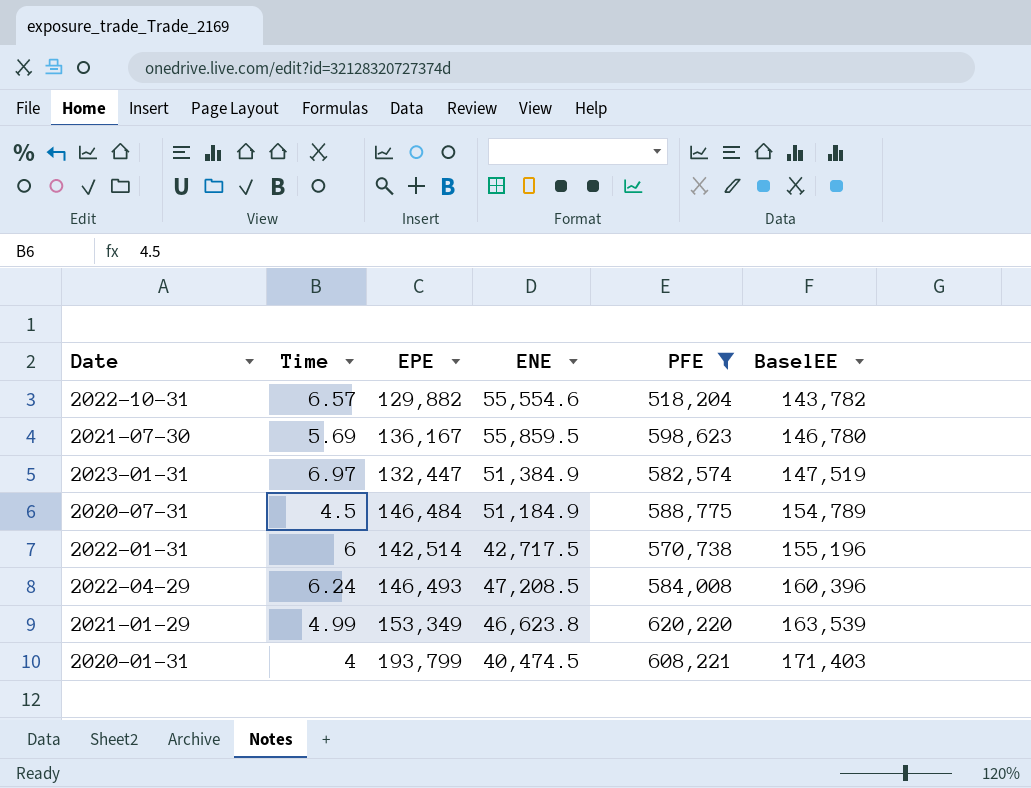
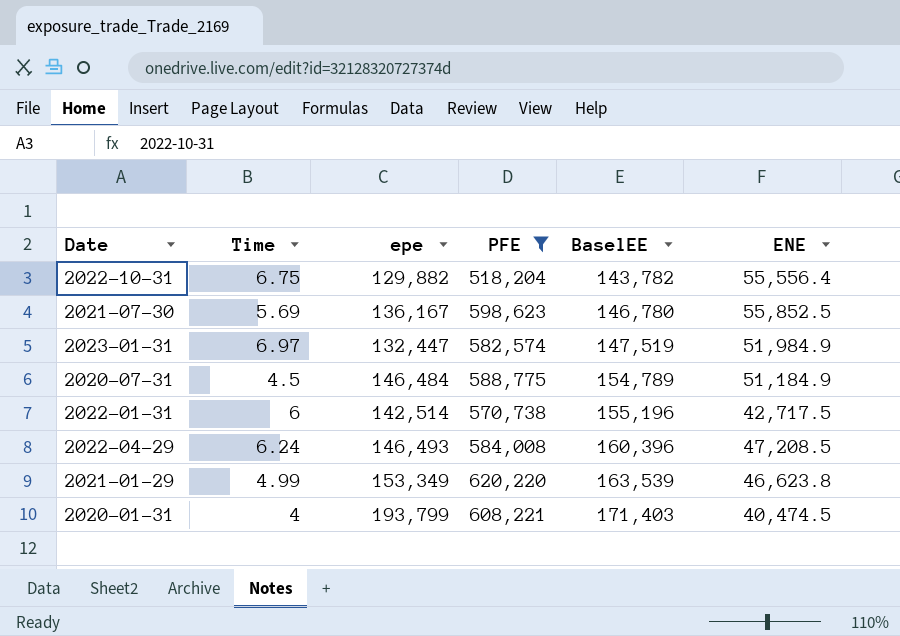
column name: EPE -> epe
column ENE | position: 4 -> 6
2022-10-31 | Time: 6.57 -> 6.75
2022-10-31 | ENE: 55,554.6 -> 55,556.4
2021-07-30 | ENE: 55,859.5 -> 55,852.5
2023-01-31 | ENE: 51,384.9 -> 51,984.9

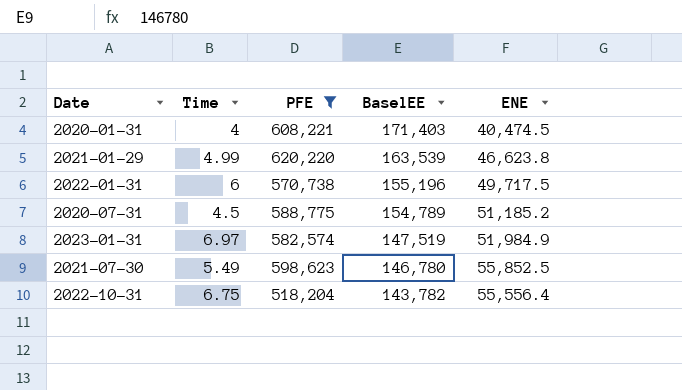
row order: BaselEE ascending -> BaselEE descending
column epe | position: 3 -> none
row 2022-04-29: 6.24 | 146,493 | 584,008 | 160,396 | 47,208.5 -> none
2022-01-31 | ENE: 42,717.5 -> 49,717.5
2020-07-31 | ENE: 51,184.9 -> 51,185.2
2021-07-30 | Time: 5.69 -> 5.49

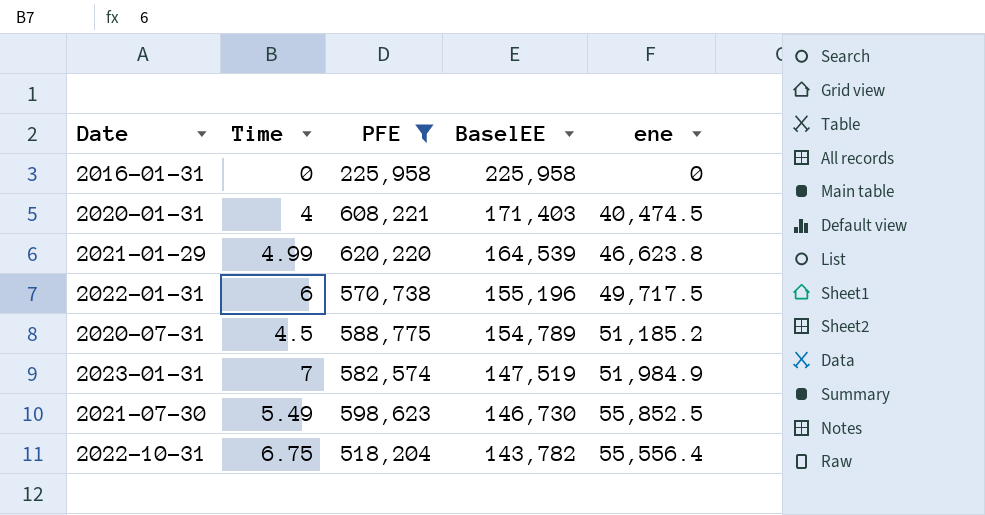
column name: ENE -> ene
row 2016-01-31: none -> 0 | 225,958 | 225,958 | 0
2021-01-29 | BaselEE: 163,539 -> 164,539
2023-01-31 | Time: 6.97 -> 7
2021-07-30 | BaselEE: 146,780 -> 146,730

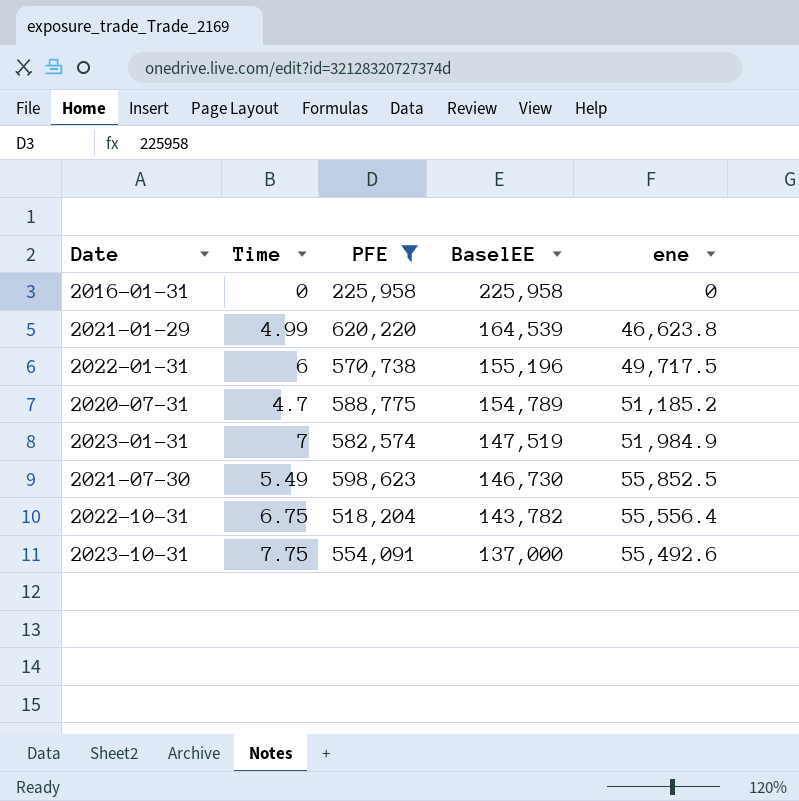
row 2020-01-31: 4 | 608,221 | 171,403 | 40,474.5 -> none
2020-07-31 | Time: 4.5 -> 4.7
row 2023-10-31: none -> 7.75 | 554,091 | 137,000 | 55,492.6

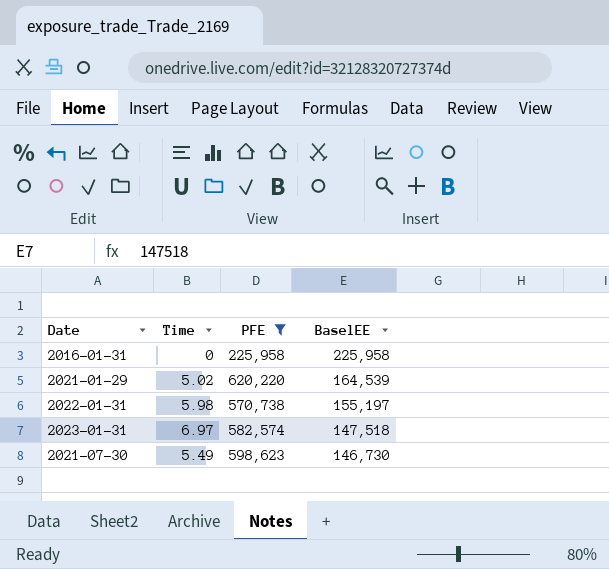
column ene | position: 5 -> none
row 2020-07-31: 4.7 | 588,775 | 154,789 | 51,185.2 -> none
row 2022-10-31: 6.75 | 518,204 | 143,782 | 55,556.4 -> none
row 2023-10-31: 7.75 | 554,091 | 137,000 | 55,492.6 -> none
2021-01-29 | Time: 4.99 -> 5.02
2022-01-31 | Time: 6 -> 5.98
2022-01-31 | BaselEE: 155,196 -> 155,197
2023-01-31 | Time: 7 -> 6.97
2023-01-31 | BaselEE: 147,519 -> 147,518

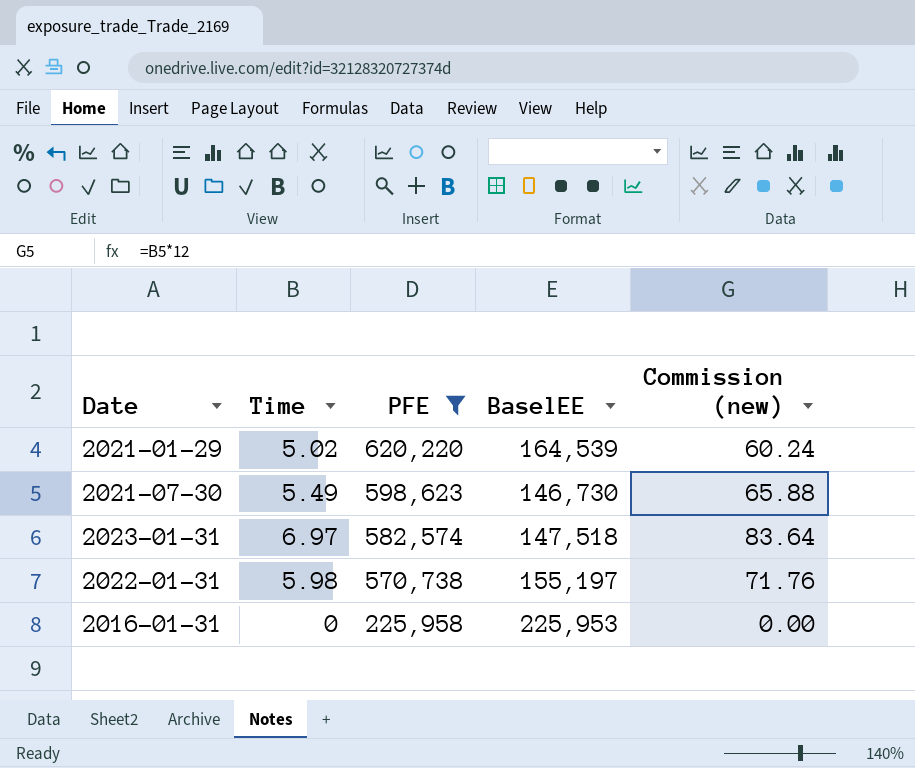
row order: BaselEE descending -> PFE descending
column Commission (new) | formula: none -> [Time] * 12
2016-01-31 | BaselEE: 225,958 -> 225,953

